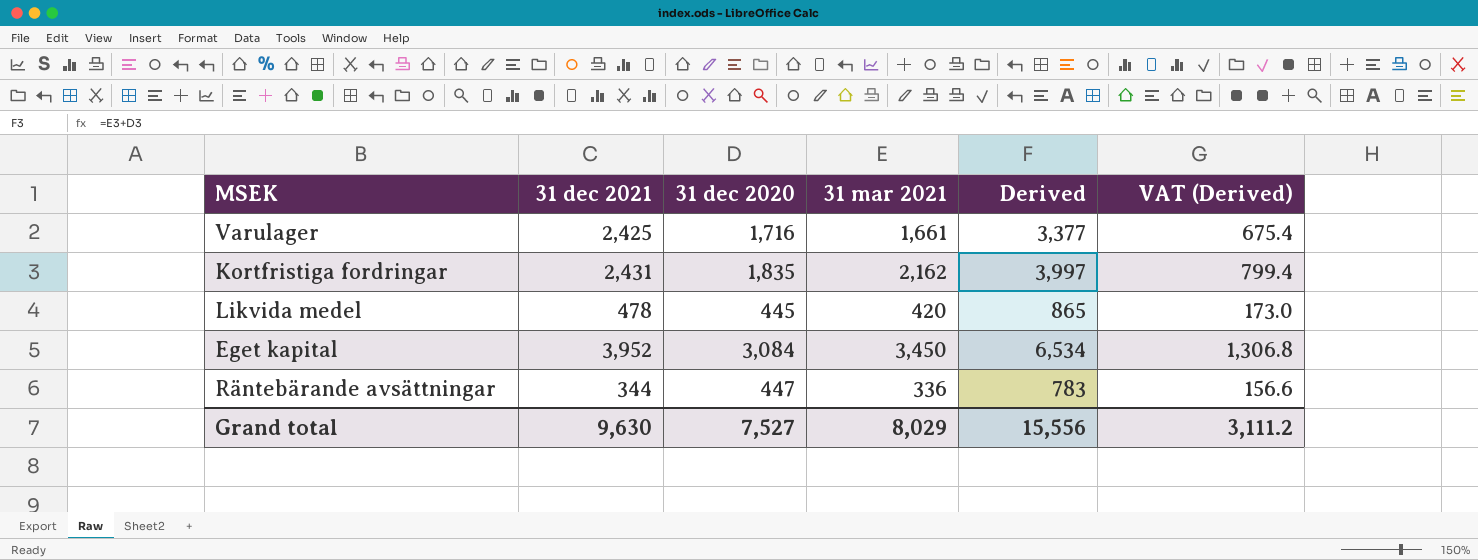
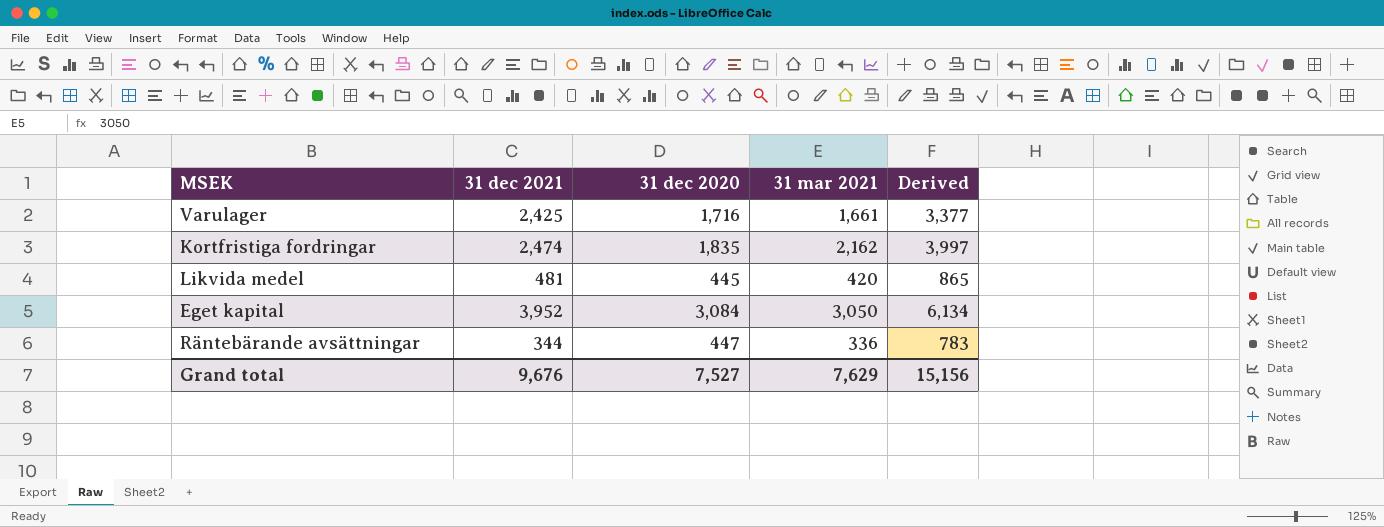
column VAT (Derived) | formula: [Derived] * 0.2 -> none
Kortfristiga fordringar | 31 dec 2021: 2,431 -> 2,474
Likvida medel | 31 dec 2021: 478 -> 481
Eget kapital | 31 mar 2021: 3,450 -> 3,050
Eget kapital | Derived: 6,534 -> 6,134
Grand total | 31 dec 2021: 9,630 -> 9,676
Grand total | 31 mar 2021: 8,029 -> 7,629
Grand total | Derived: 15,556 -> 15,156

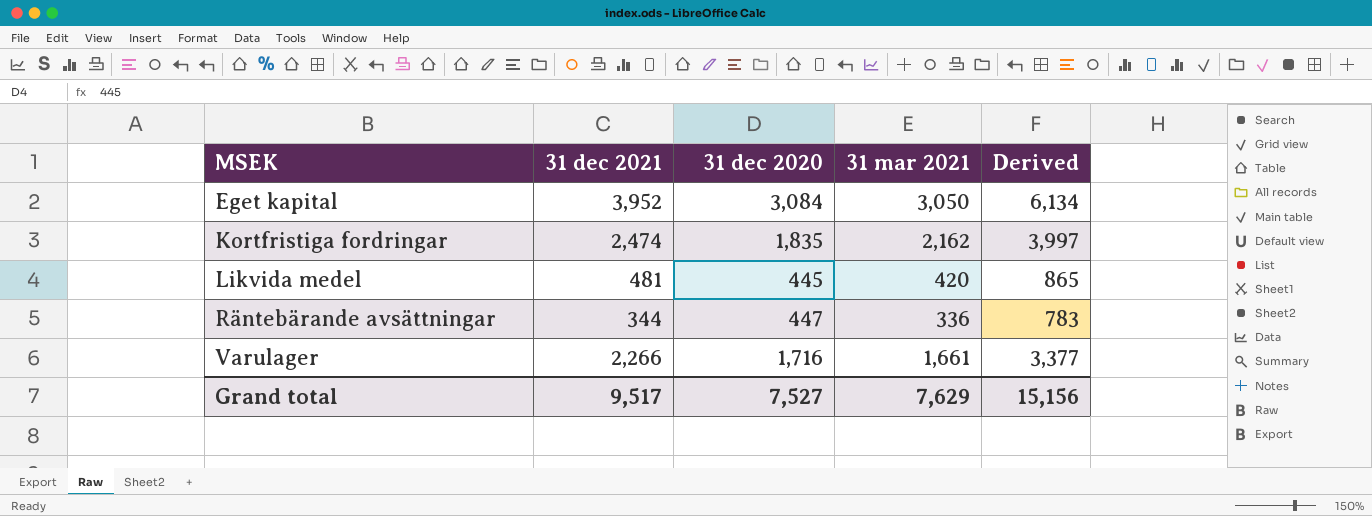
row order: none -> MSEK ascending
Varulager | 31 dec 2021: 2,425 -> 2,266
Grand total | 31 dec 2021: 9,676 -> 9,517

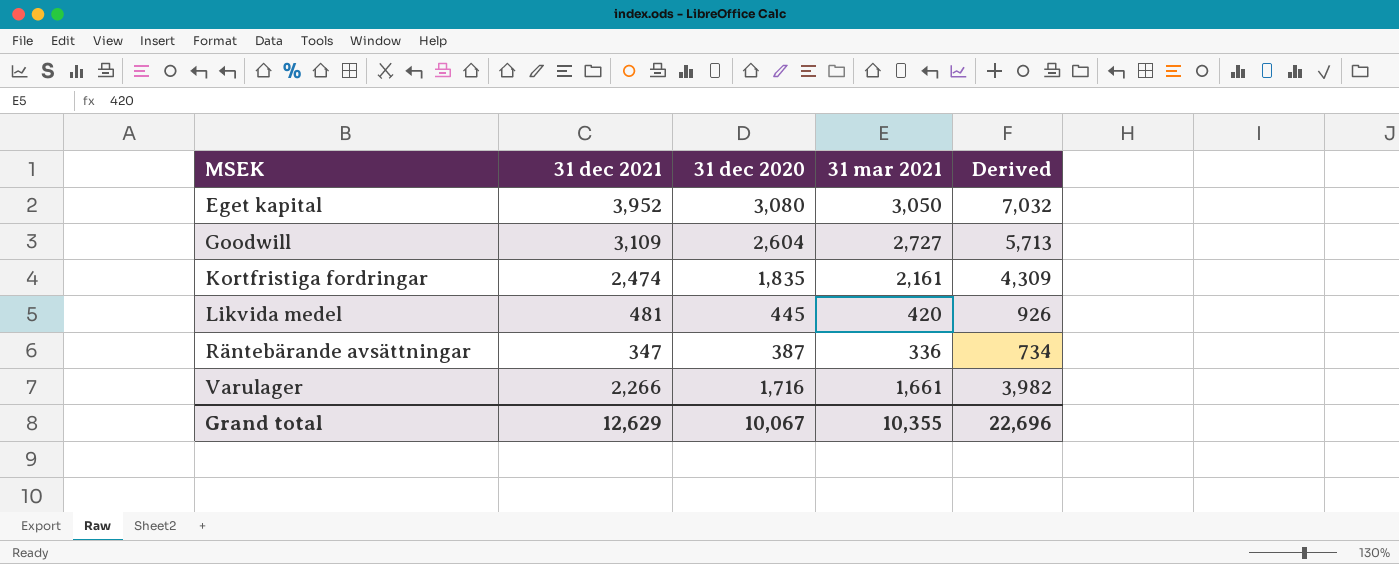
column Derived | formula: [31 dec 2020] + [31 mar 2021] -> [31 dec 2021] + [31 dec 2020]
Eget kapital | 31 dec 2020: 3,084 -> 3,080
row Goodwill: none -> 3,109 | 2,604 | 2,727 | 5,713
Kortfristiga fordringar | 31 mar 2021: 2,162 -> 2,161
Räntebärande avsättningar | 31 dec 2021: 344 -> 347
Räntebärande avsättningar | 31 dec 2020: 447 -> 387
Grand total | 31 dec 2021: 9,517 -> 12,629
Grand total | 31 dec 2020: 7,527 -> 10,067
Grand total | 31 mar 2021: 7,629 -> 10,355
Grand total | Derived: 15,156 -> 22,696

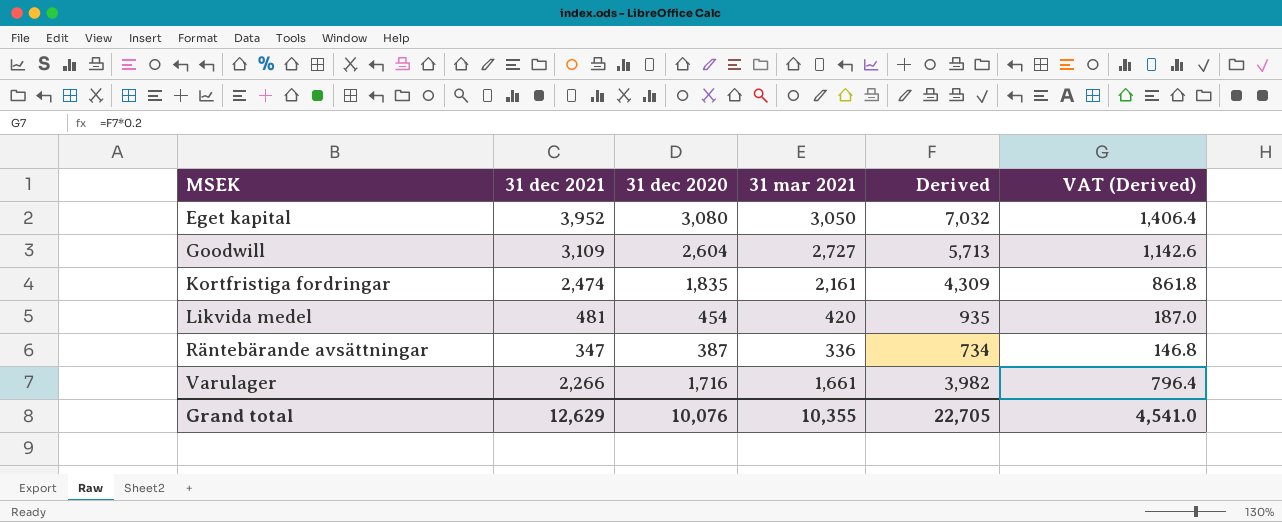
column VAT (Derived) | formula: none -> [Derived] * 0.2
Likvida medel | 31 dec 2020: 445 -> 454
Likvida medel | Derived: 926 -> 935
Grand total | 31 dec 2020: 10,067 -> 10,076
Grand total | Derived: 22,696 -> 22,705

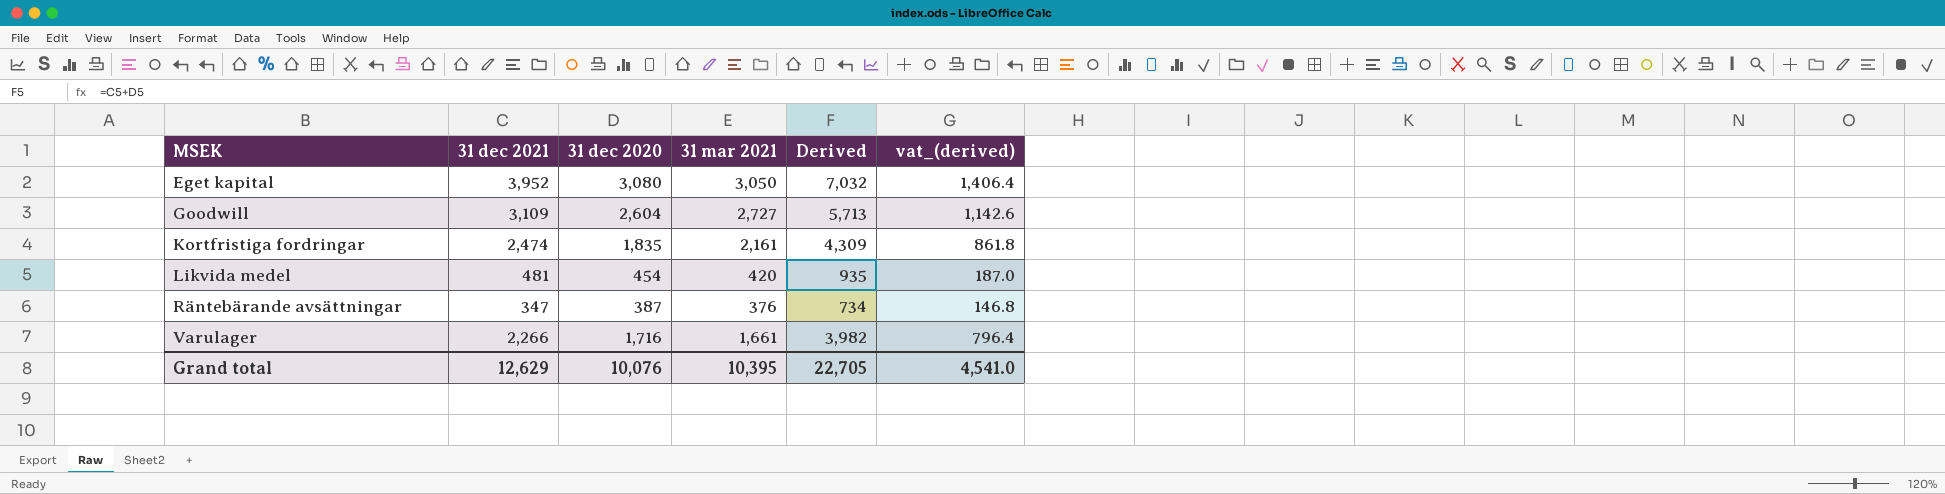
column name: VAT (Derived) -> vat_(derived)
Räntebärande avsättningar | 31 mar 2021: 336 -> 376
Grand total | 31 mar 2021: 10,355 -> 10,395

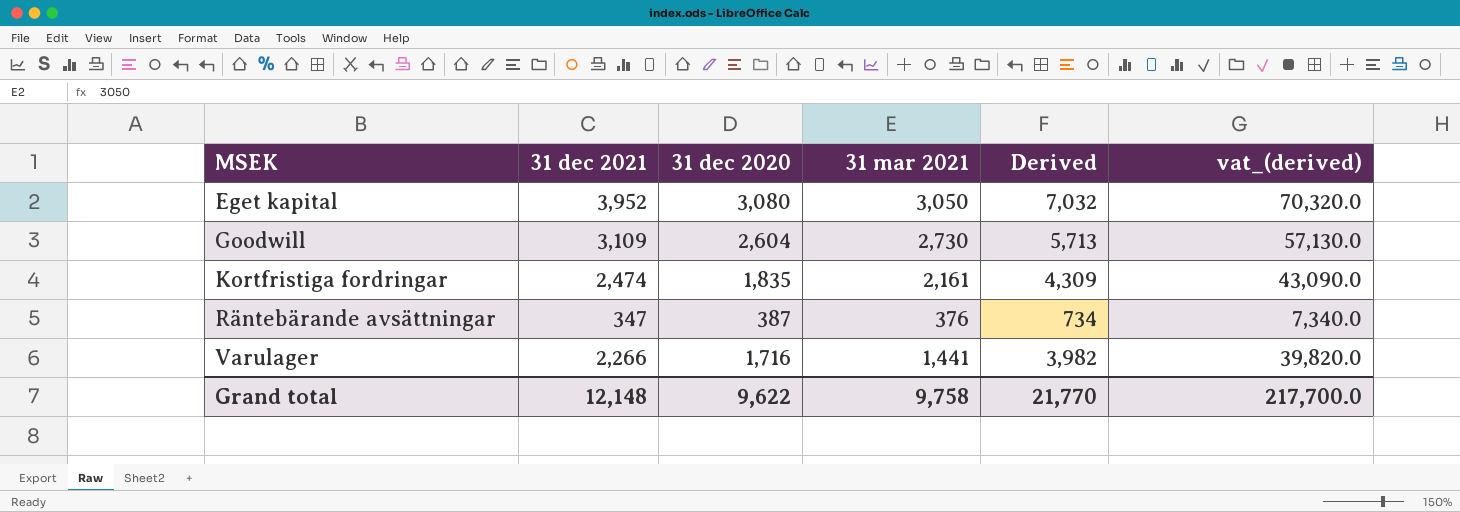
column vat_(derived) | formula: [Derived] * 0.2 -> [Derived] * 10
row Likvida medel: 481 | 454 | 420 | 935 | 187.0 -> none
Goodwill | 31 mar 2021: 2,727 -> 2,730
Varulager | 31 mar 2021: 1,661 -> 1,441
Grand total | 31 dec 2021: 12,629 -> 12,148
Grand total | 31 dec 2020: 10,076 -> 9,622
Grand total | 31 mar 2021: 10,395 -> 9,758
Grand total | Derived: 22,705 -> 21,770
Grand total | vat_(derived): 4,541.0 -> 217,700.0

